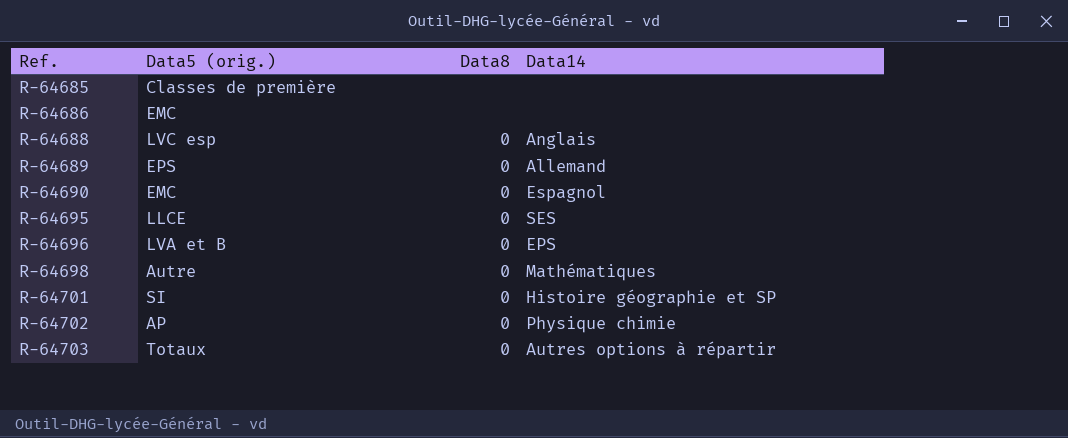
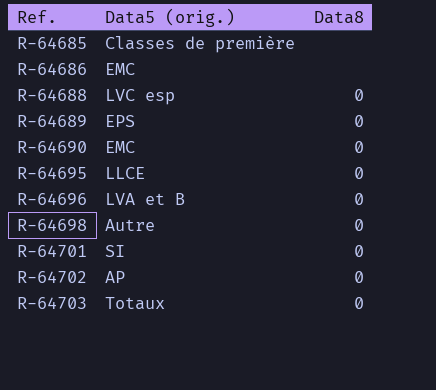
column Data14 | position: 4 -> none

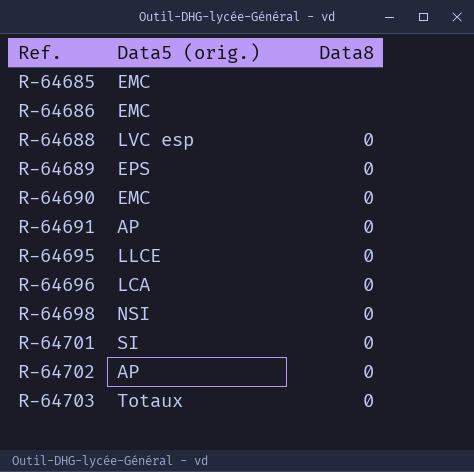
R-64685 | Data5 (orig.): Classes de première -> EMC
row R-64691: none -> AP | 0
R-64696 | Data5 (orig.): LVA et B -> LCA
R-64698 | Data5 (orig.): Autre -> NSI

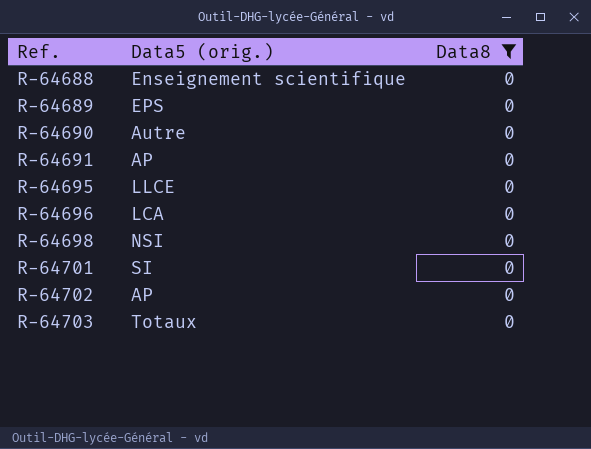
filter: none -> Data8 = 0
R-64688 | Data5 (orig.): LVC esp -> Enseignement scientifique
R-64690 | Data5 (orig.): EMC -> Autre

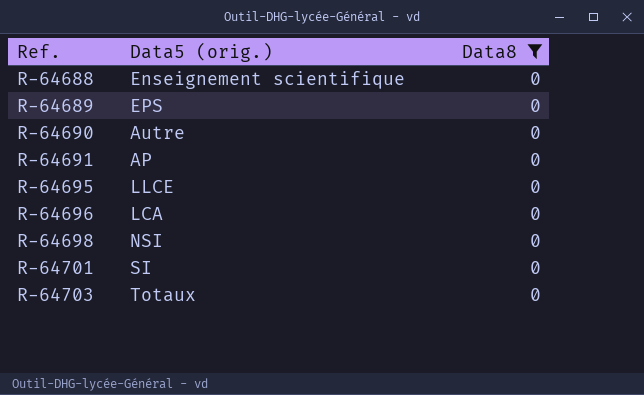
row R-64702: AP | 0 -> none

